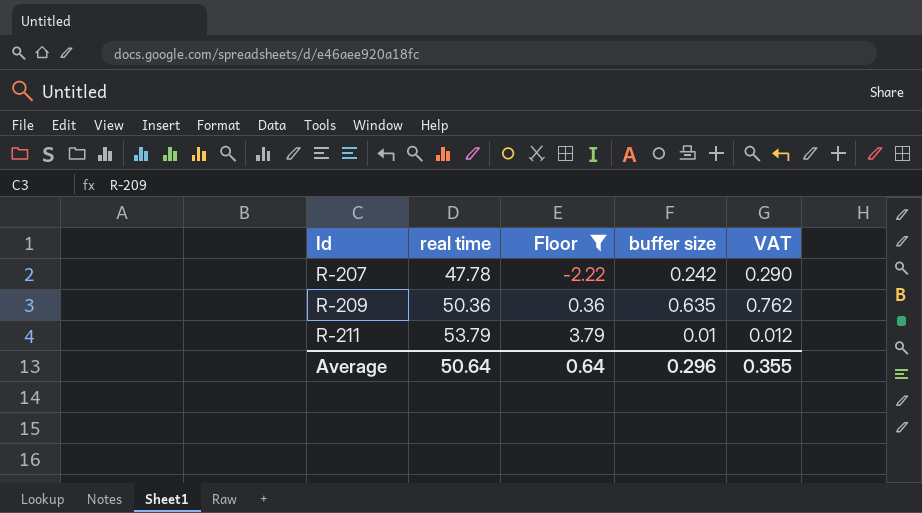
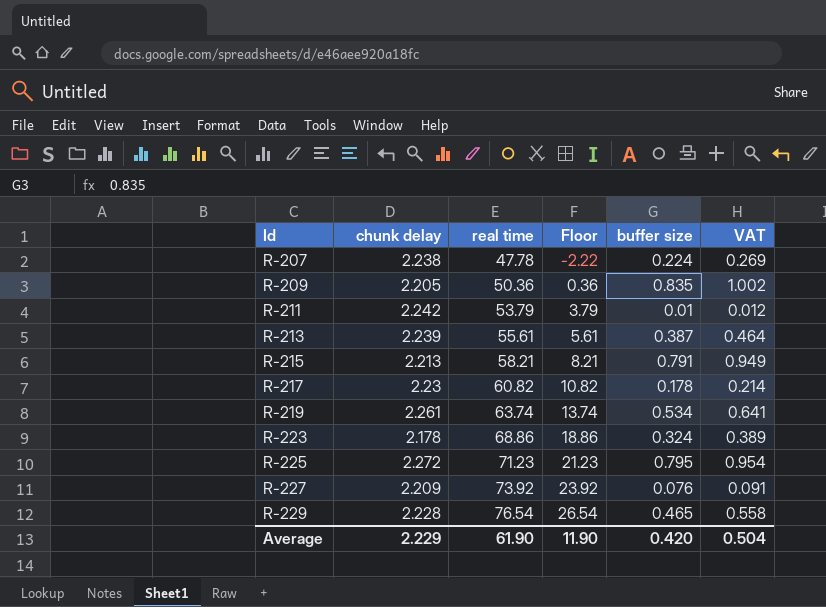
filter: Floor <= 3.79 -> none
column chunk delay | position: none -> 2
R-207 | buffer size: 0.242 -> 0.224
R-207 | VAT: 0.290 -> 0.269
R-209 | buffer size: 0.635 -> 0.835
R-209 | VAT: 0.762 -> 1.002
Average | real time: 50.64 -> 61.90
Average | Floor: 0.64 -> 11.90
Average | buffer size: 0.296 -> 0.420
Average | VAT: 0.355 -> 0.504

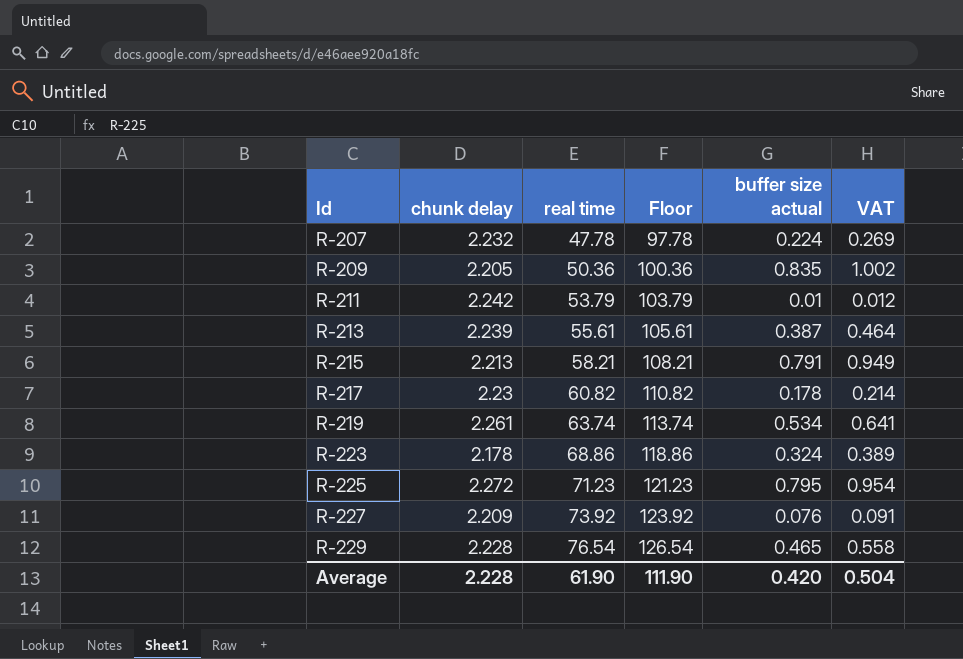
column Floor | formula: [real time] - 50 -> [real time] + 50
column name: buffer size -> buffer size actual
R-207 | chunk delay: 2.238 -> 2.232
Average | chunk delay: 2.229 -> 2.228
Average | Floor: 11.90 -> 111.90

